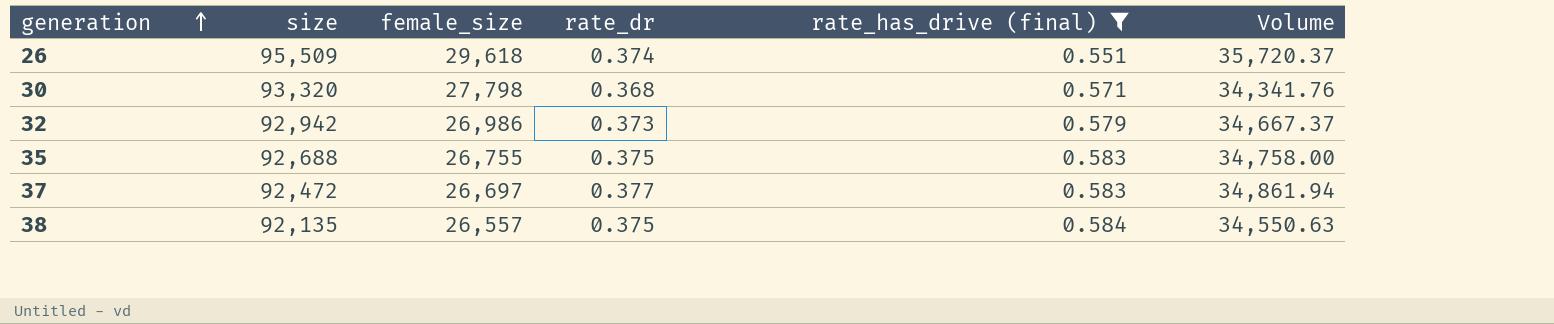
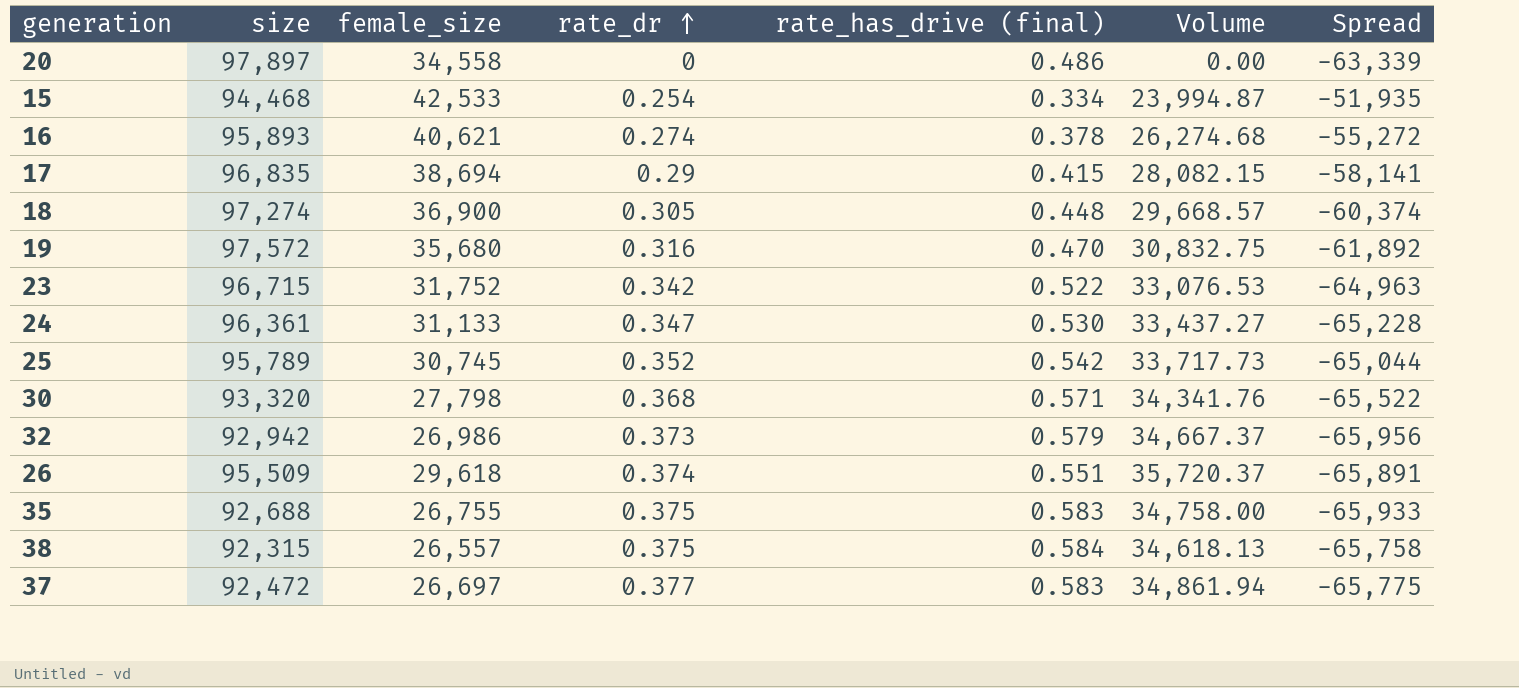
filter: rate_has_drive (final) >= 0.551 -> none
row order: generation ascending -> rate_dr ascending
column Spread | formula: none -> [female_size] - [size]
38 | size: 92,135 -> 92,315
38 | Volume: 34,550.63 -> 34,618.13

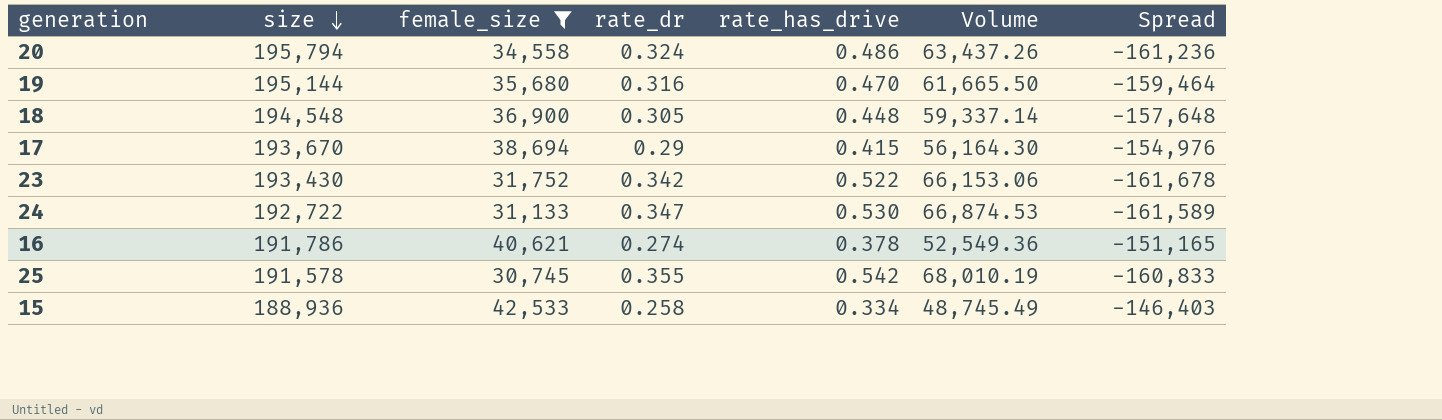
filter: none -> female_size >= 30,745
row order: rate_dr ascending -> size descending
column name: rate_has_drive (final) -> rate_has_drive
20 | size: 97,897 -> 195,794
20 | rate_dr: 0 -> 0.324
20 | Volume: 0.00 -> 63,437.26
20 | Spread: -63,339 -> -161,236
19 | size: 97,572 -> 195,144
19 | Volume: 30,832.75 -> 61,665.50
19 | Spread: -61,892 -> -159,464
18 | size: 97,274 -> 194,548
18 | Volume: 29,668.57 -> 59,337.14
18 | Spread: -60,374 -> -157,648
17 | size: 96,835 -> 193,670
17 | Volume: 28,082.15 -> 56,164.30
17 | Spread: -58,141 -> -154,976
23 | size: 96,715 -> 193,430
23 | Volume: 33,076.53 -> 66,153.06
23 | Spread: -64,963 -> -161,678
24 | size: 96,361 -> 192,722
24 | Volume: 33,437.27 -> 66,874.53
24 | Spread: -65,228 -> -161,589
16 | size: 95,893 -> 191,786
16 | Volume: 26,274.68 -> 52,549.36
16 | Spread: -55,272 -> -151,165
25 | size: 95,789 -> 191,578
25 | rate_dr: 0.352 -> 0.355
25 | Volume: 33,717.73 -> 68,010.19
25 | Spread: -65,044 -> -160,833
15 | size: 94,468 -> 188,936
15 | rate_dr: 0.254 -> 0.258
15 | Volume: 23,994.87 -> 48,745.49
15 | Spread: -51,935 -> -146,403

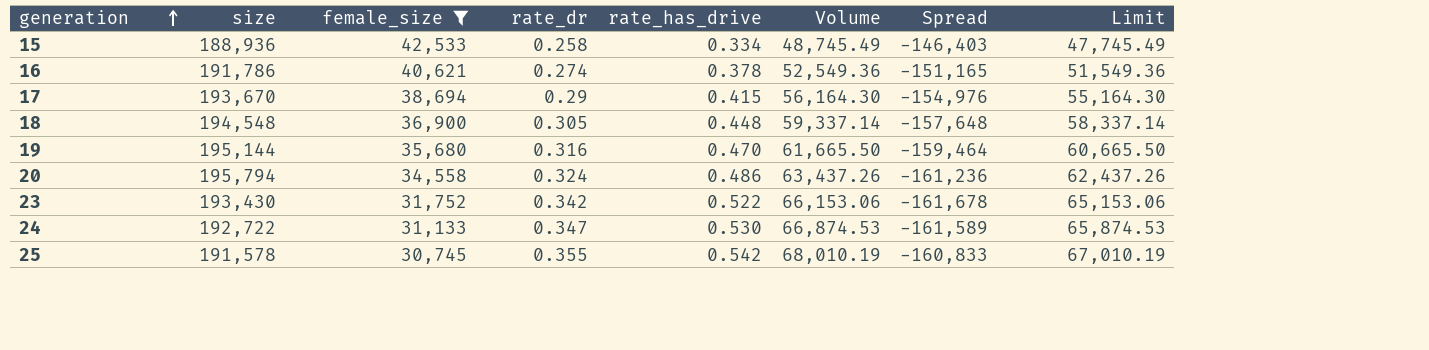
row order: size descending -> generation ascending
column Limit | formula: none -> [Volume] - 1000

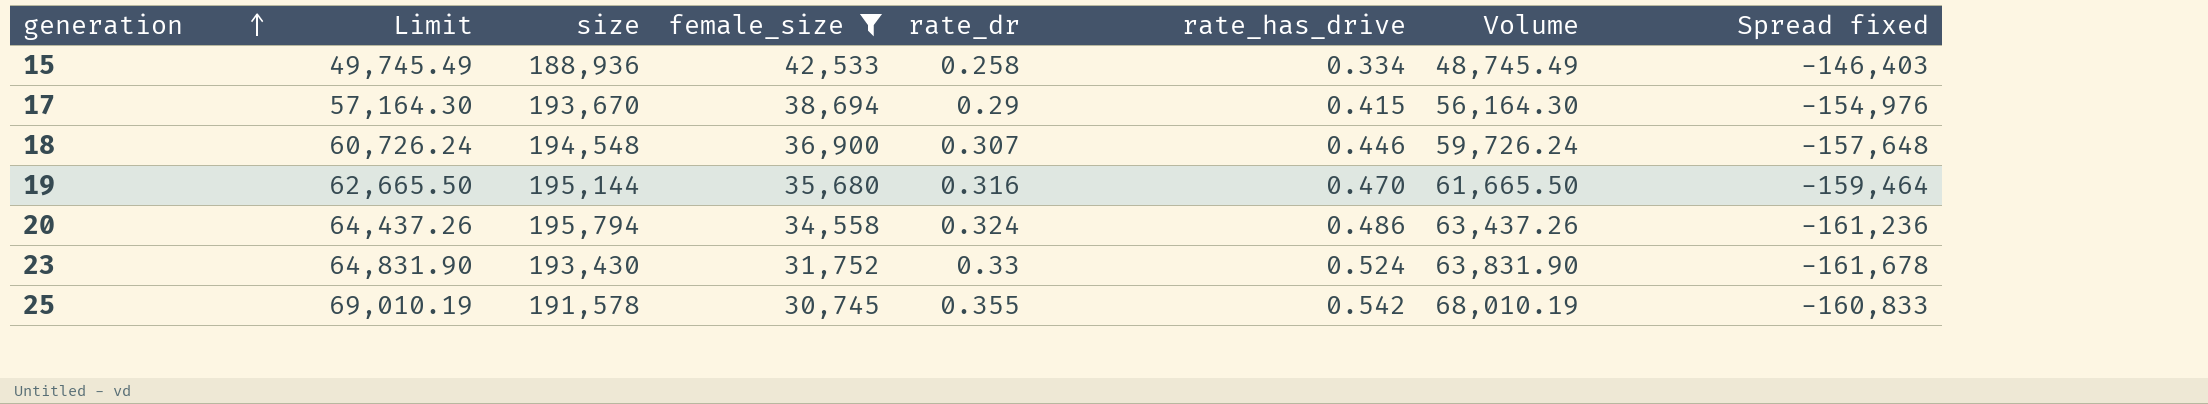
column Limit | formula: [Volume] - 1000 -> [Volume] + 1000
column Limit | position: 8 -> 2
column name: Spread -> Spread fixed
row 16: 191,786 | 40,621 | 0.274 | 0.378 | 52,549.36 | -151,165 | 51,549.36 -> none
row 24: 192,722 | 31,133 | 0.347 | 0.530 | 66,874.53 | -161,589 | 65,874.53 -> none
18 | rate_dr: 0.305 -> 0.307
18 | rate_has_drive: 0.448 -> 0.446
18 | Volume: 59,337.14 -> 59,726.24
23 | rate_dr: 0.342 -> 0.33
23 | rate_has_drive: 0.522 -> 0.524
23 | Volume: 66,153.06 -> 63,831.90

